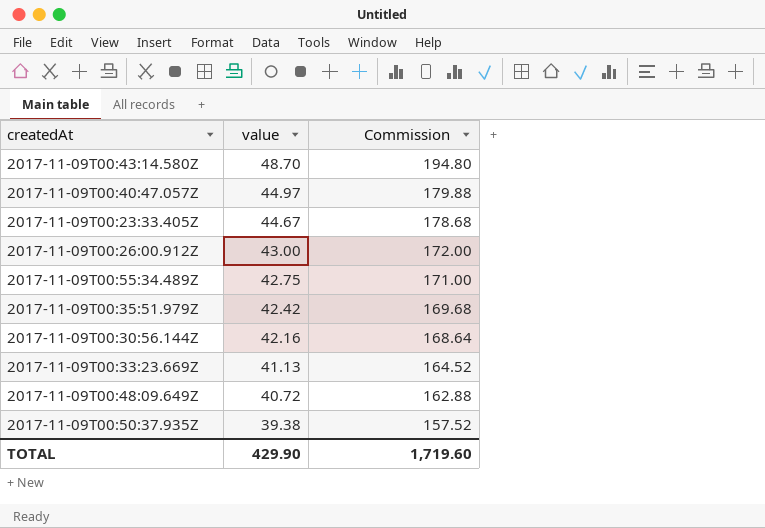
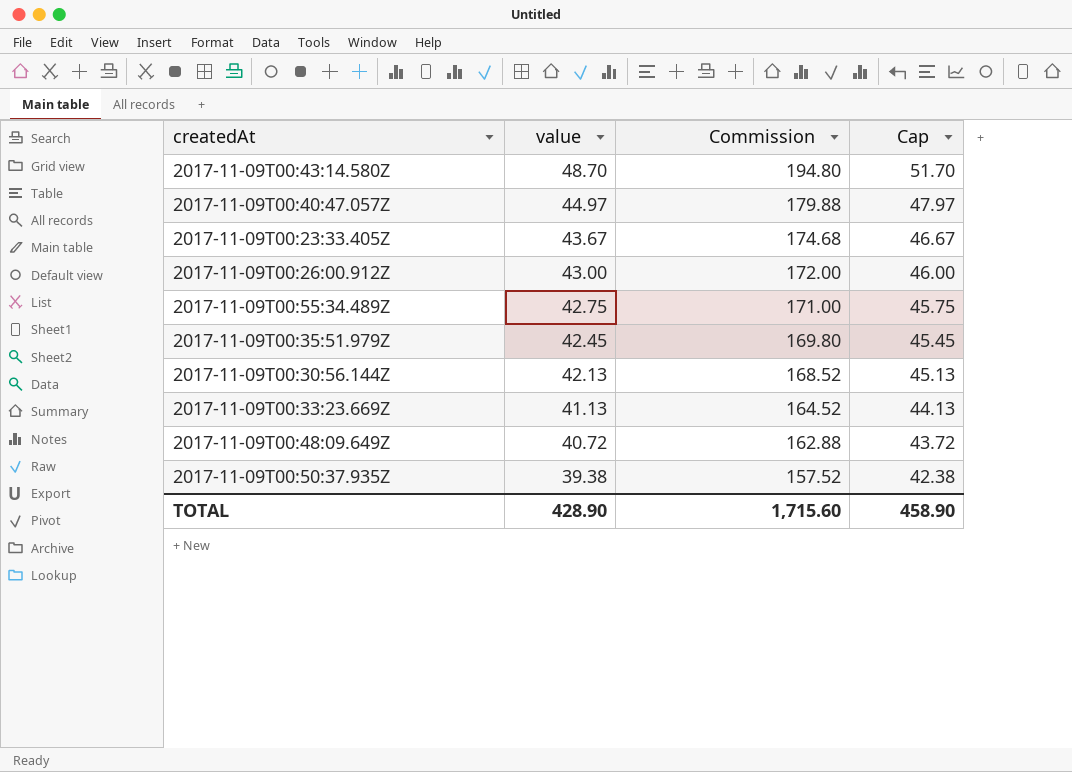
column Cap | formula: none -> [value] + 3
2017-11-09T00:23:33.405Z | value: 44.67 -> 43.67
2017-11-09T00:23:33.405Z | Commission: 178.68 -> 174.68
2017-11-09T00:35:51.979Z | value: 42.42 -> 42.45
2017-11-09T00:35:51.979Z | Commission: 169.68 -> 169.80
2017-11-09T00:30:56.144Z | value: 42.16 -> 42.13
2017-11-09T00:30:56.144Z | Commission: 168.64 -> 168.52
TOTAL | value: 429.90 -> 428.90
TOTAL | Commission: 1,719.60 -> 1,715.60

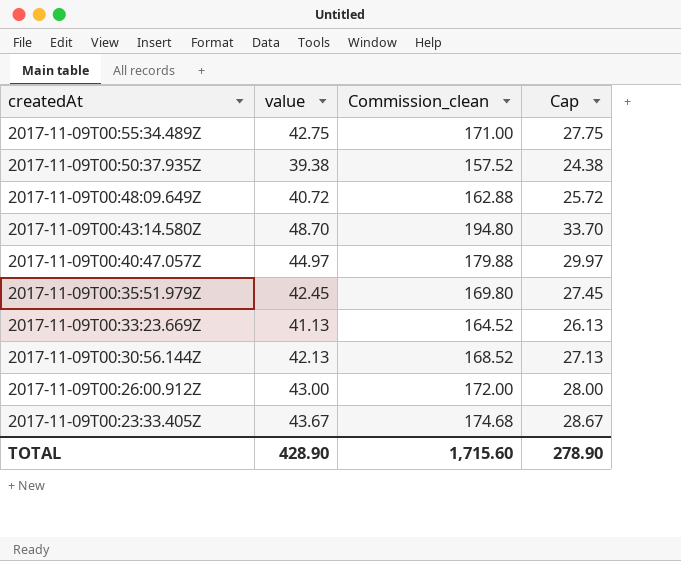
row order: value descending -> createdAt descending
column name: Commission -> Commission_clean
column Cap | formula: [value] + 3 -> [value] - 15
TOTAL | Cap: 458.90 -> 278.90

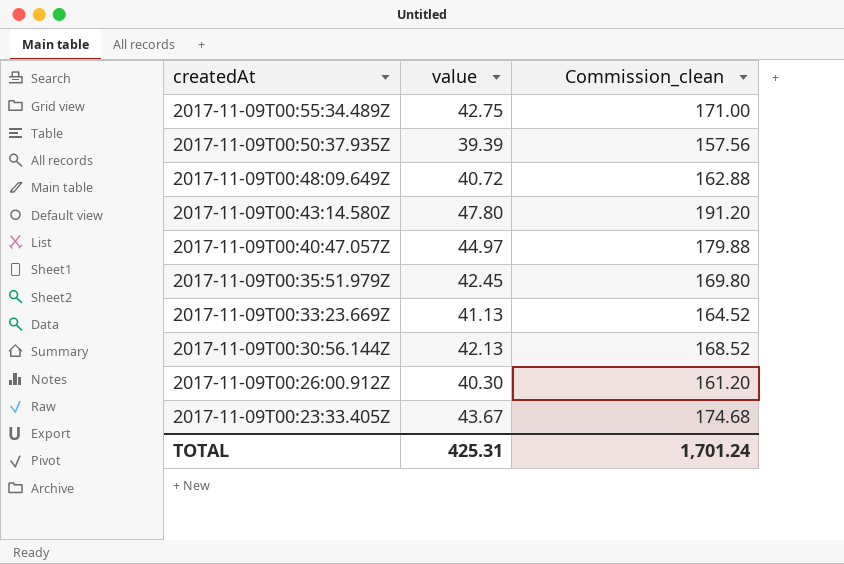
column Cap | formula: [value] - 15 -> none
2017-11-09T00:50:37.935Z | value: 39.38 -> 39.39
2017-11-09T00:50:37.935Z | Commission_clean: 157.52 -> 157.56
2017-11-09T00:43:14.580Z | value: 48.70 -> 47.80
2017-11-09T00:43:14.580Z | Commission_clean: 194.80 -> 191.20
2017-11-09T00:26:00.912Z | value: 43.00 -> 40.30
2017-11-09T00:26:00.912Z | Commission_clean: 172.00 -> 161.20
TOTAL | value: 428.90 -> 425.31
TOTAL | Commission_clean: 1,715.60 -> 1,701.24

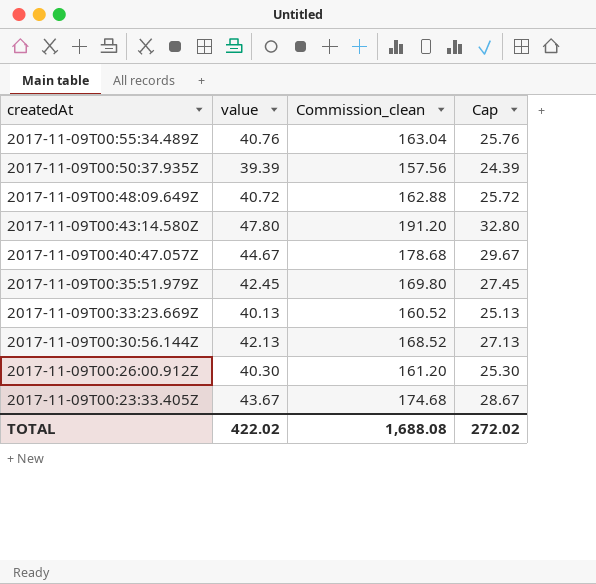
column Cap | formula: none -> [value] - 15
2017-11-09T00:55:34.489Z | value: 42.75 -> 40.76
2017-11-09T00:55:34.489Z | Commission_clean: 171.00 -> 163.04
2017-11-09T00:40:47.057Z | value: 44.97 -> 44.67
2017-11-09T00:40:47.057Z | Commission_clean: 179.88 -> 178.68
2017-11-09T00:33:23.669Z | value: 41.13 -> 40.13
2017-11-09T00:33:23.669Z | Commission_clean: 164.52 -> 160.52
TOTAL | value: 425.31 -> 422.02
TOTAL | Commission_clean: 1,701.24 -> 1,688.08

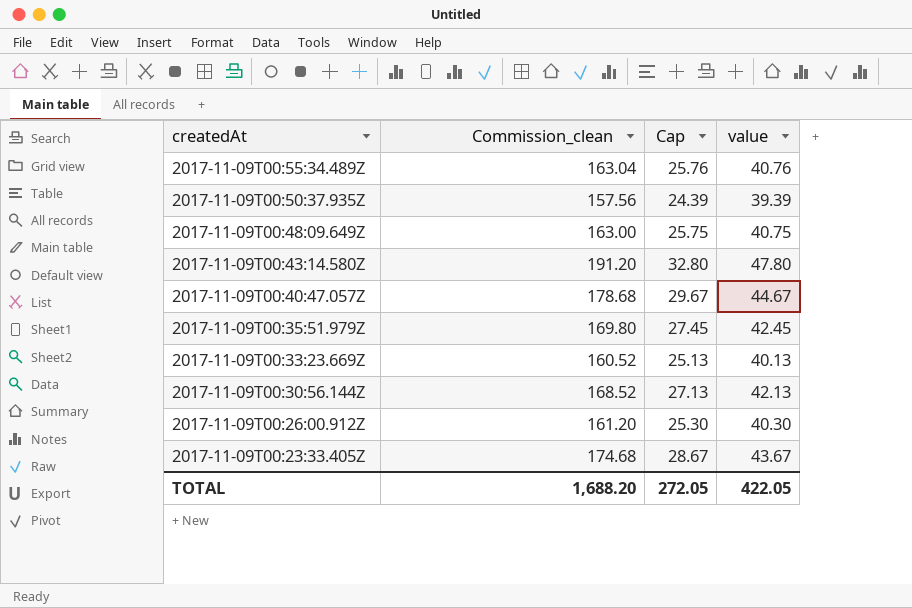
column value | position: 2 -> 4
2017-11-09T00:48:09.649Z | Commission_clean: 162.88 -> 163.00
2017-11-09T00:48:09.649Z | Cap: 25.72 -> 25.75
2017-11-09T00:48:09.649Z | value: 40.72 -> 40.75
TOTAL | Commission_clean: 1,688.08 -> 1,688.20
TOTAL | Cap: 272.02 -> 272.05
TOTAL | value: 422.02 -> 422.05

